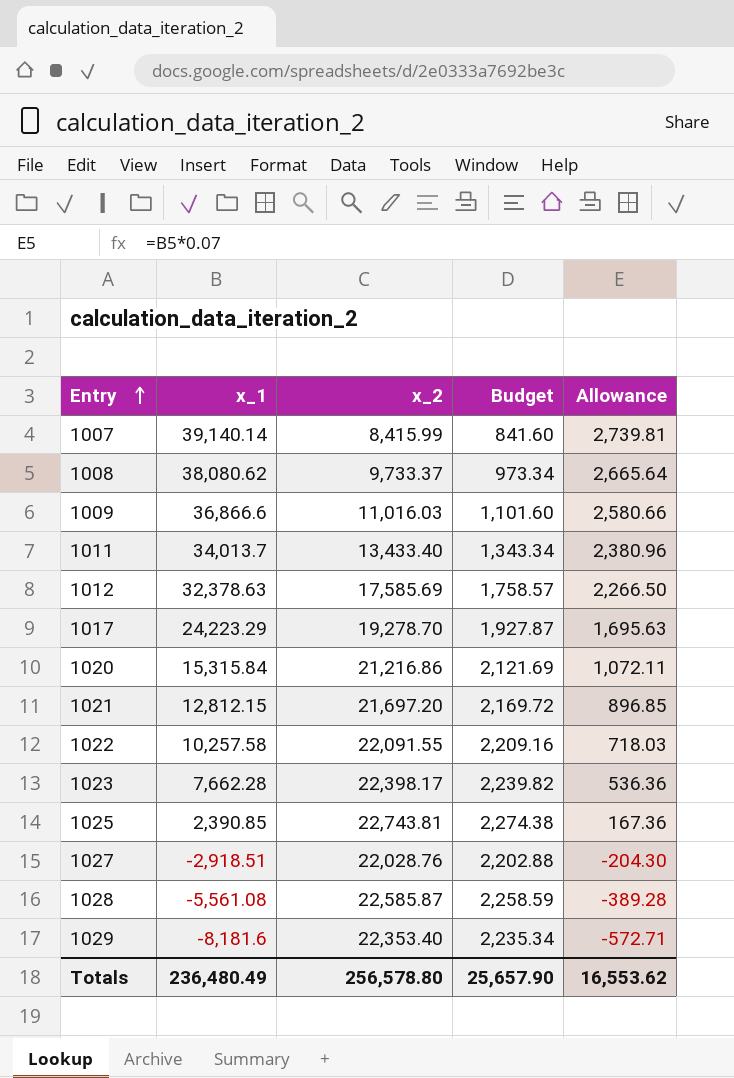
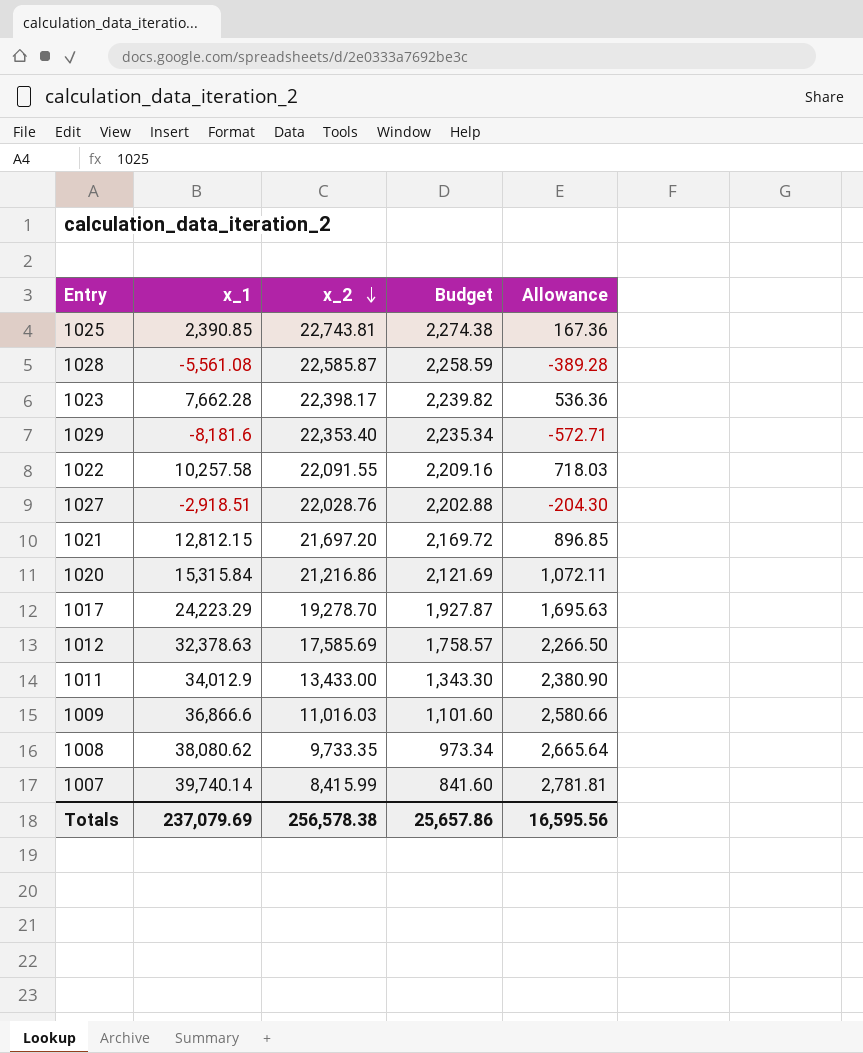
row order: Entry ascending -> x_2 descending
1011 | x_1: 34,013.7 -> 34,012.9
1011 | x_2: 13,433.40 -> 13,433.00
1011 | Budget: 1,343.34 -> 1,343.30
1011 | Allowance: 2,380.96 -> 2,380.90
1008 | x_2: 9,733.37 -> 9,733.35
1007 | x_1: 39,140.14 -> 39,740.14
1007 | Allowance: 2,739.81 -> 2,781.81
Totals | x_1: 236,480.49 -> 237,079.69
Totals | x_2: 256,578.80 -> 256,578.38
Totals | Budget: 25,657.90 -> 25,657.86
Totals | Allowance: 16,553.62 -> 16,595.56

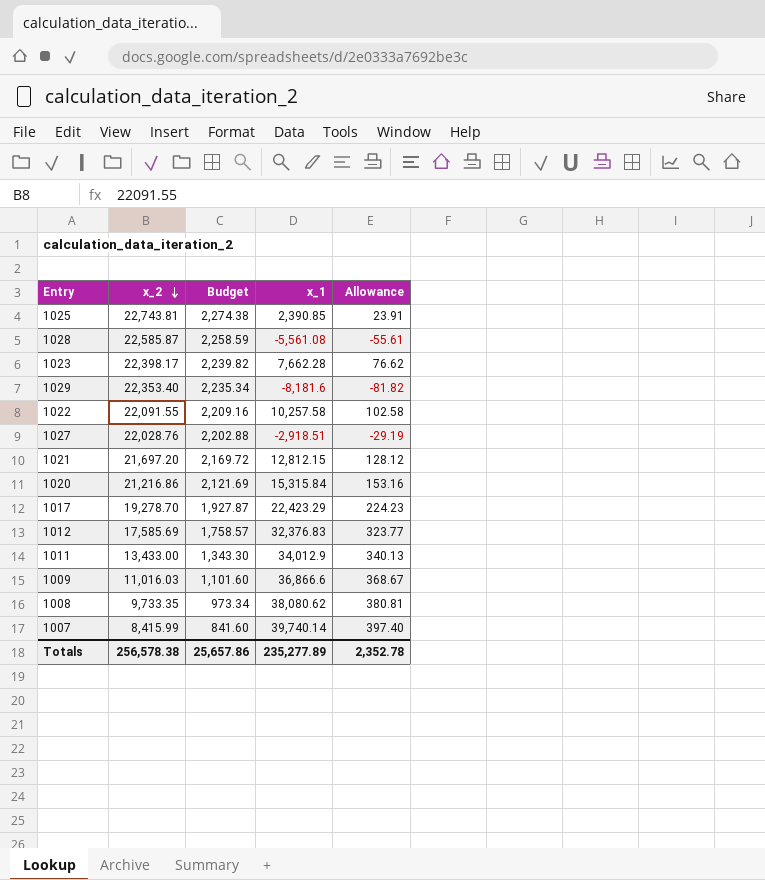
column x_1 | position: 2 -> 4
column Allowance | formula: [x_1] * 0.07 -> [x_1] * 0.01
1017 | x_1: 24,223.29 -> 22,423.29
1012 | x_1: 32,378.63 -> 32,376.83
Totals | x_1: 237,079.69 -> 235,277.89
Totals | Allowance: 16,595.56 -> 2,352.78

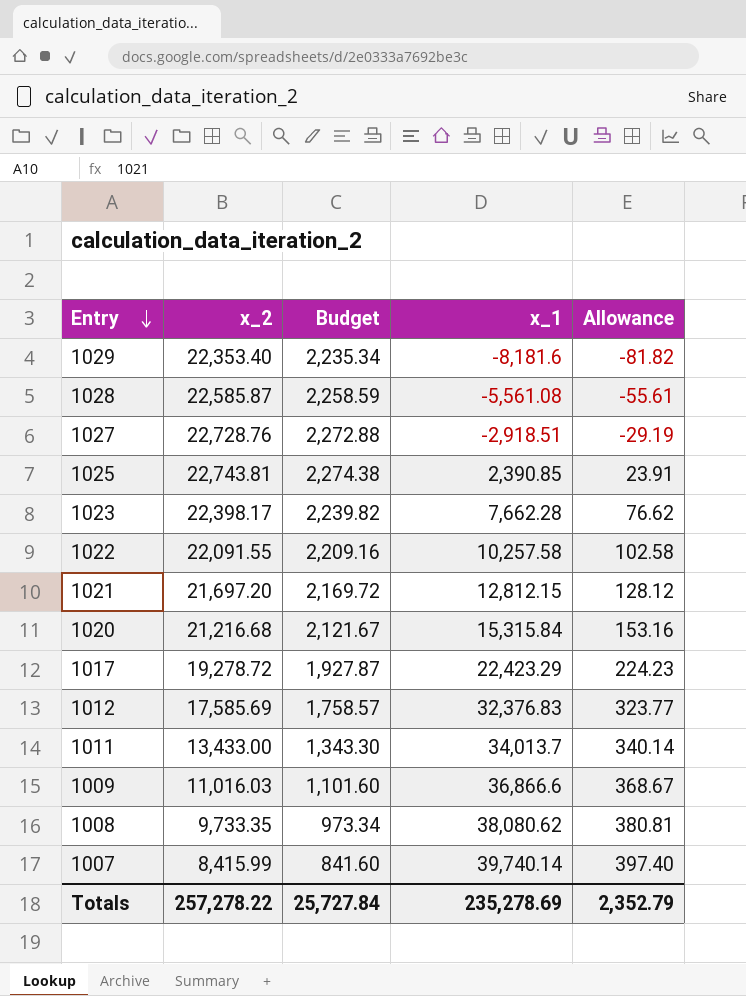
row order: x_2 descending -> Entry descending
1027 | x_2: 22,028.76 -> 22,728.76
1027 | Budget: 2,202.88 -> 2,272.88
1020 | x_2: 21,216.86 -> 21,216.68
1020 | Budget: 2,121.69 -> 2,121.67
1017 | x_2: 19,278.70 -> 19,278.72
1011 | x_1: 34,012.9 -> 34,013.7
1011 | Allowance: 340.13 -> 340.14
Totals | x_2: 256,578.38 -> 257,278.22
Totals | Budget: 25,657.86 -> 25,727.84
Totals | x_1: 235,277.89 -> 235,278.69
Totals | Allowance: 2,352.78 -> 2,352.79

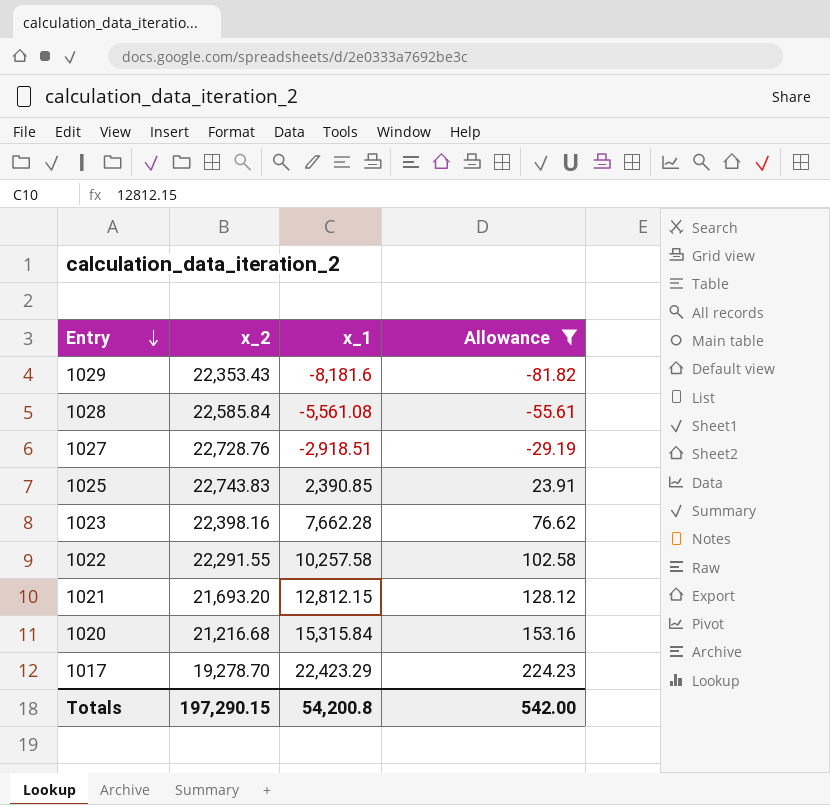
filter: none -> Allowance <= 224.23
column Budget | formula: [x_2] * 0.1 -> none
1029 | x_2: 22,353.40 -> 22,353.43
1028 | x_2: 22,585.87 -> 22,585.84
1025 | x_2: 22,743.81 -> 22,743.83
1023 | x_2: 22,398.17 -> 22,398.16
1022 | x_2: 22,091.55 -> 22,291.55
1021 | x_2: 21,697.20 -> 21,693.20
1017 | x_2: 19,278.72 -> 19,278.70
Totals | x_2: 257,278.22 -> 197,290.15
Totals | x_1: 235,278.69 -> 54,200.8
Totals | Allowance: 2,352.79 -> 542.00

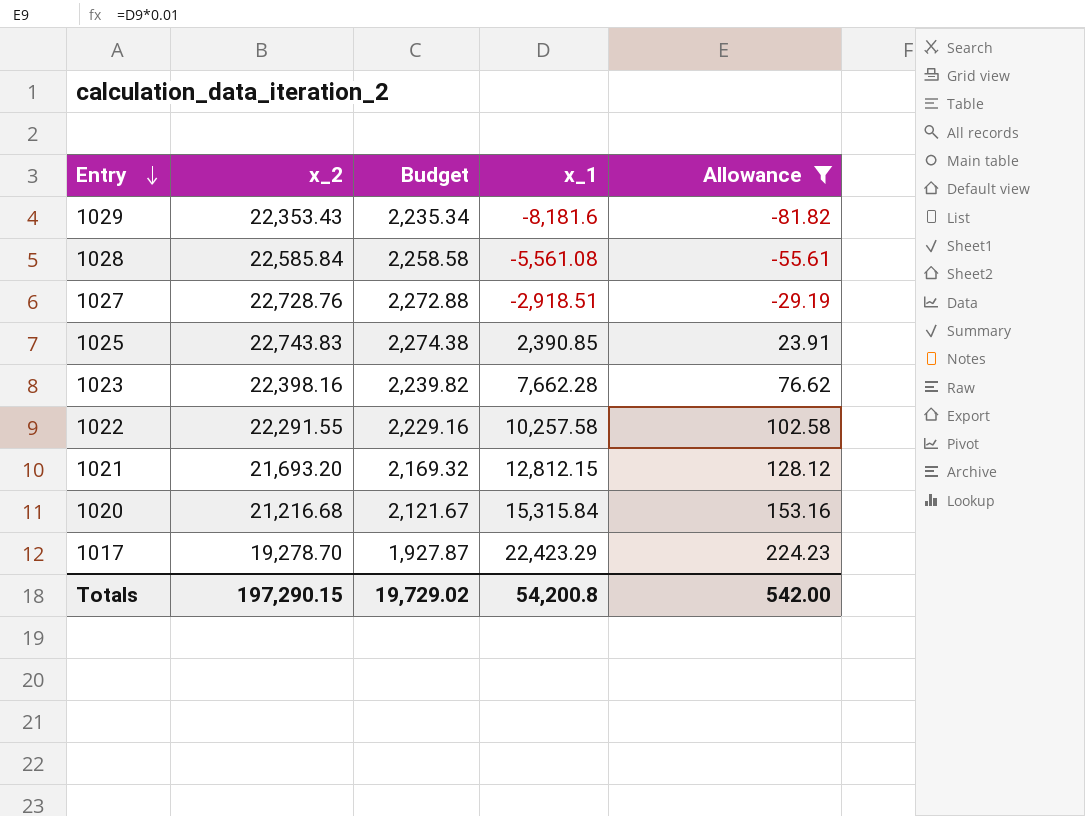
column Budget | formula: none -> [x_2] * 0.1

